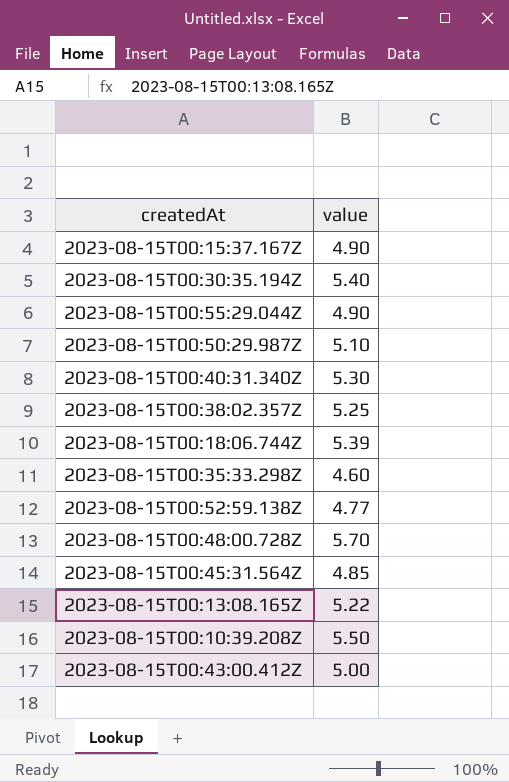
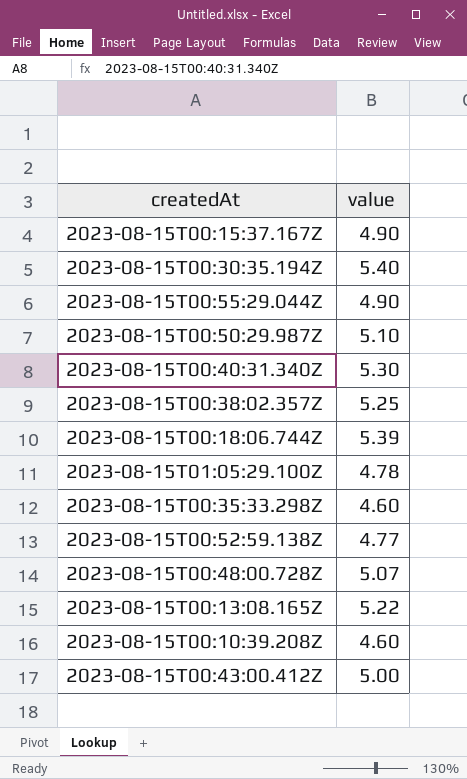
row 2023-08-15T00:45:31.564Z: 4.85 -> none
row 2023-08-15T01:05:29.100Z: none -> 4.78
2023-08-15T00:48:00.728Z | value: 5.70 -> 5.07
2023-08-15T00:10:39.208Z | value: 5.50 -> 4.60

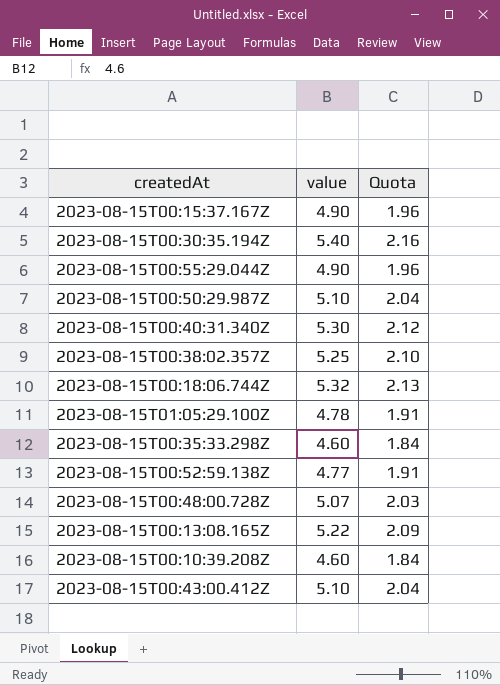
column Quota | formula: none -> [value] * 0.4
2023-08-15T00:18:06.744Z | value: 5.39 -> 5.32
2023-08-15T00:43:00.412Z | value: 5.00 -> 5.10

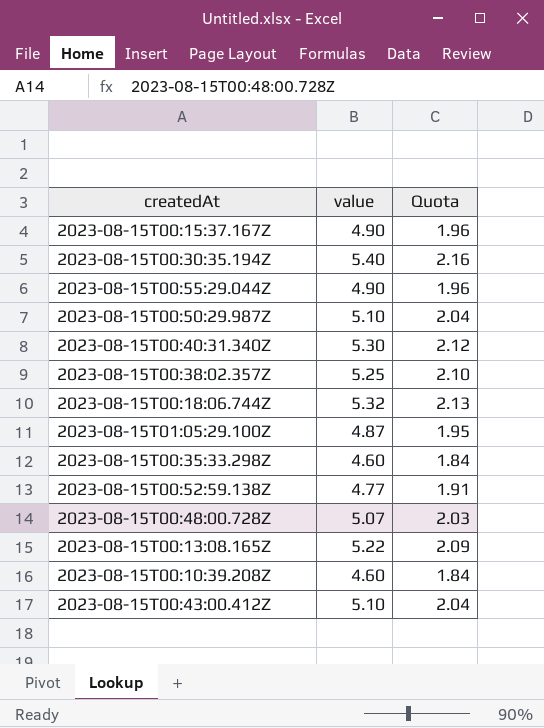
2023-08-15T01:05:29.100Z | value: 4.78 -> 4.87
2023-08-15T01:05:29.100Z | Quota: 1.91 -> 1.95

